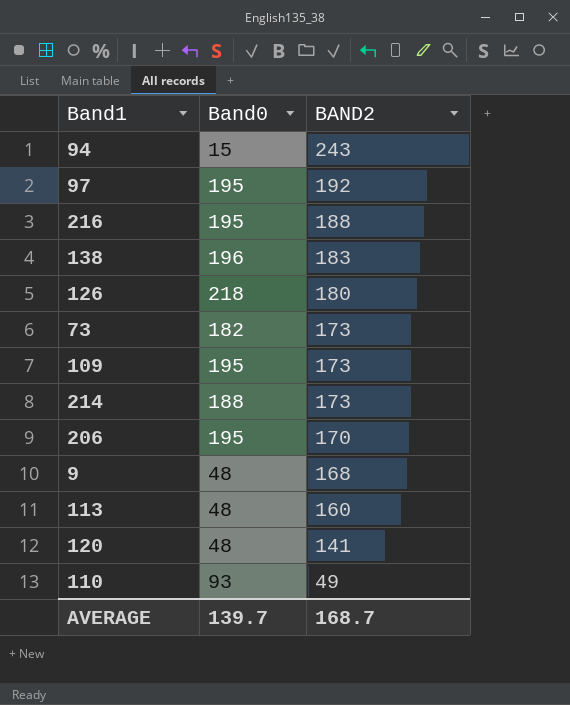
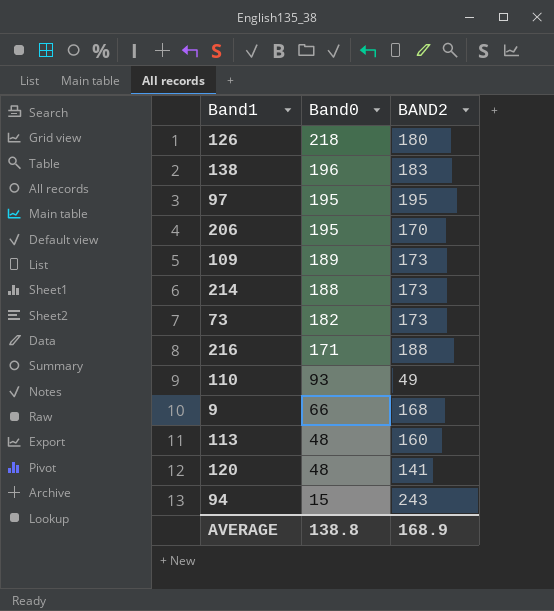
row order: BAND2 descending -> Band0 descending
97 | BAND2: 192 -> 195
109 | Band0: 195 -> 189
216 | Band0: 195 -> 171
9 | Band0: 48 -> 66
AVERAGE | Band0: 139.7 -> 138.8
AVERAGE | BAND2: 168.7 -> 168.9

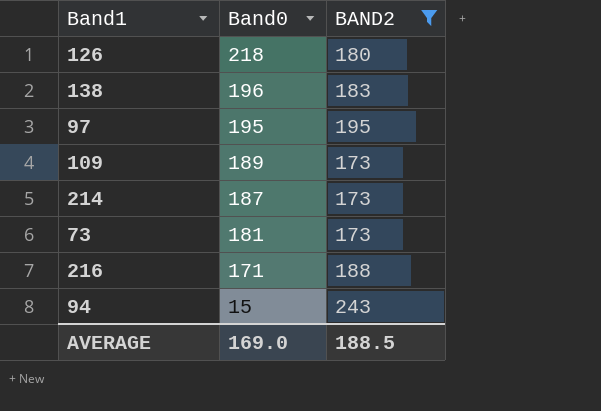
filter: none -> BAND2 >= 173
214 | Band0: 188 -> 187
73 | Band0: 182 -> 181
AVERAGE | Band0: 138.8 -> 169.0
AVERAGE | BAND2: 168.9 -> 188.5

